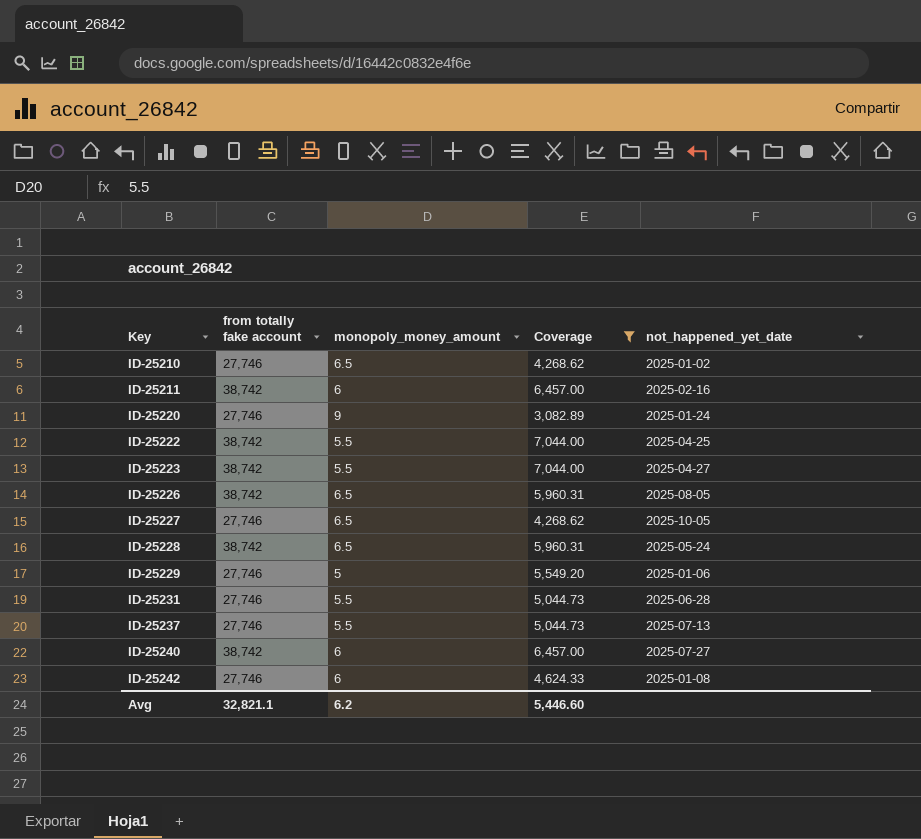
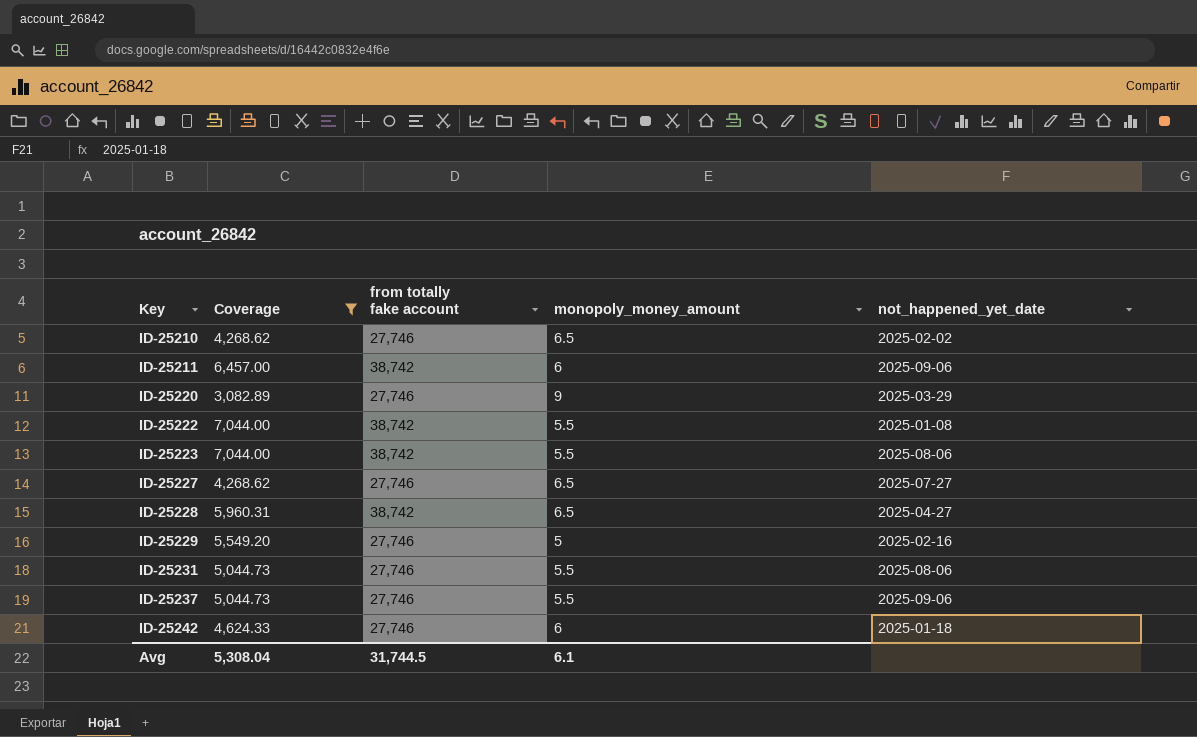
column Coverage | position: 4 -> 2
row ID-25226: 38,742 | 6.5 | 5,960.31 | 2025-08-05 -> none
row ID-25240: 38,742 | 6 | 6,457.00 | 2025-07-27 -> none
ID-25210 | not_happened_yet_date: 2025-01-02 -> 2025-02-02
ID-25211 | not_happened_yet_date: 2025-02-16 -> 2025-09-06
ID-25220 | not_happened_yet_date: 2025-01-24 -> 2025-03-29
ID-25222 | not_happened_yet_date: 2025-04-25 -> 2025-01-08
ID-25223 | not_happened_yet_date: 2025-04-27 -> 2025-08-06
ID-25227 | not_happened_yet_date: 2025-10-05 -> 2025-07-27
ID-25228 | not_happened_yet_date: 2025-05-24 -> 2025-04-27
ID-25229 | not_happened_yet_date: 2025-01-06 -> 2025-02-16
ID-25231 | not_happened_yet_date: 2025-06-28 -> 2025-08-06
ID-25237 | not_happened_yet_date: 2025-07-13 -> 2025-09-06
ID-25242 | not_happened_yet_date: 2025-01-08 -> 2025-01-18
Avg | Coverage: 5,446.60 -> 5,308.04
Avg | from totally fake account: 32,821.1 -> 31,744.5
Avg | monopoly_money_amount: 6.2 -> 6.1

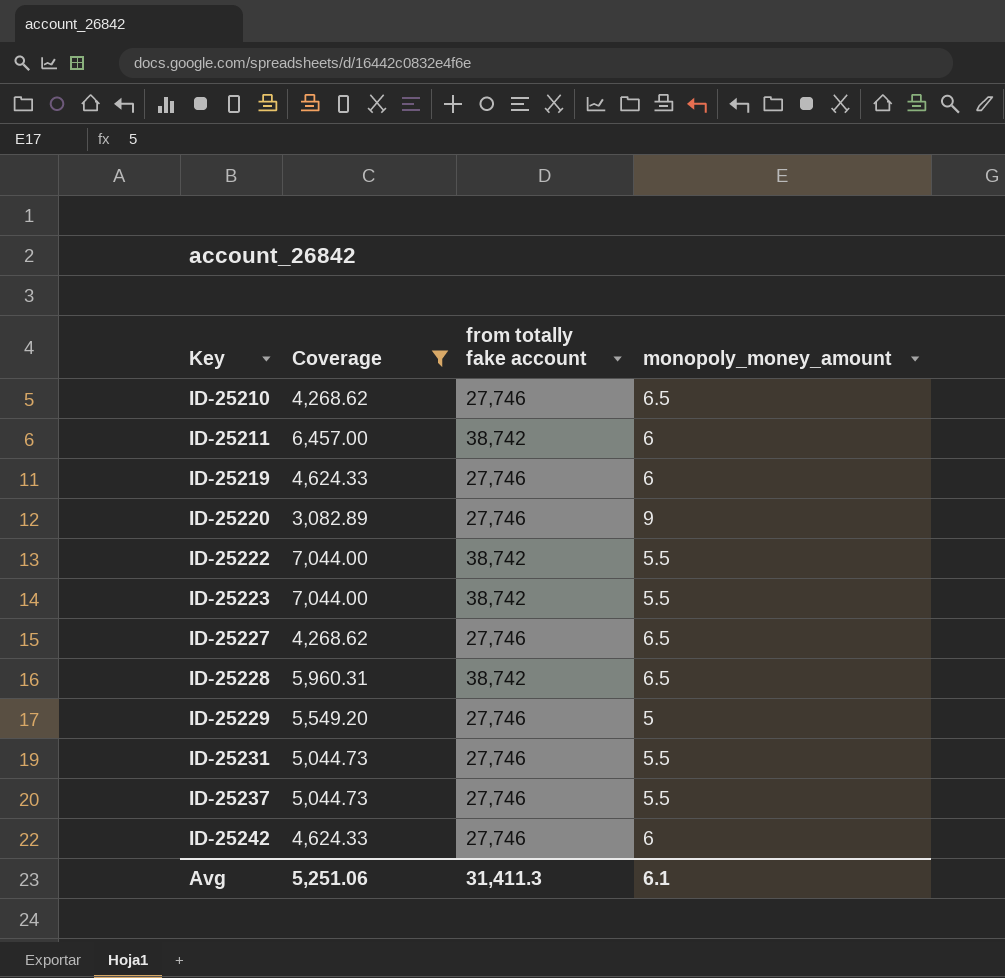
column not_happened_yet_date | position: 5 -> none
row ID-25219: none -> 4,624.33 | 27,746 | 6
Avg | Coverage: 5,308.04 -> 5,251.06
Avg | from totally fake account: 31,744.5 -> 31,411.3

